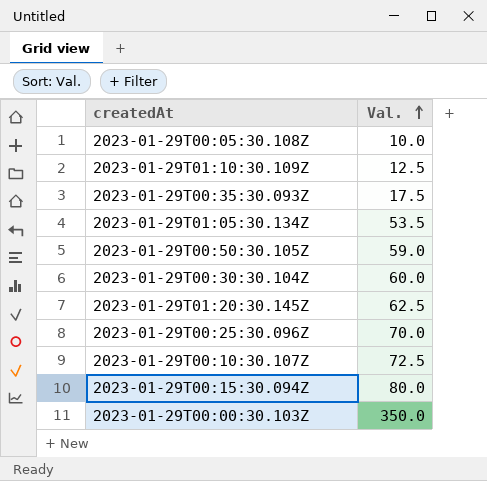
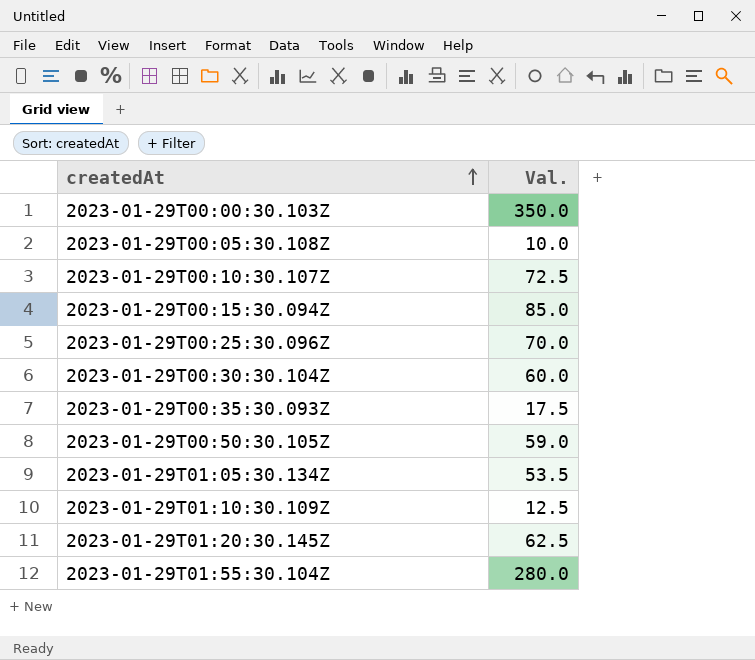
row order: Val. ascending -> createdAt ascending
2023-01-29T00:15:30.094Z | Val.: 80.0 -> 85.0
row 2023-01-29T01:55:30.104Z: none -> 280.0

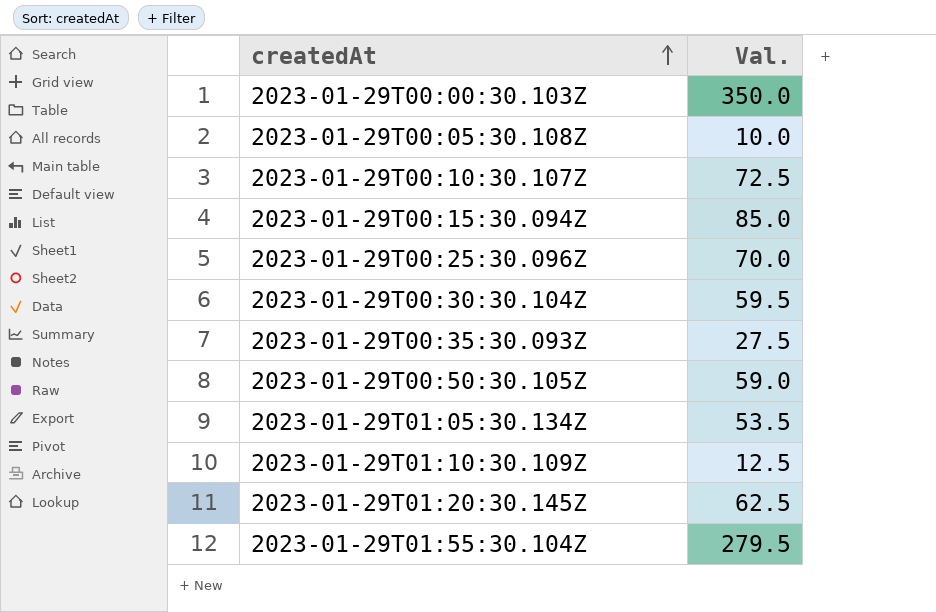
2023-01-29T00:30:30.104Z | Val.: 60.0 -> 59.5
2023-01-29T00:35:30.093Z | Val.: 17.5 -> 27.5
2023-01-29T01:55:30.104Z | Val.: 280.0 -> 279.5

